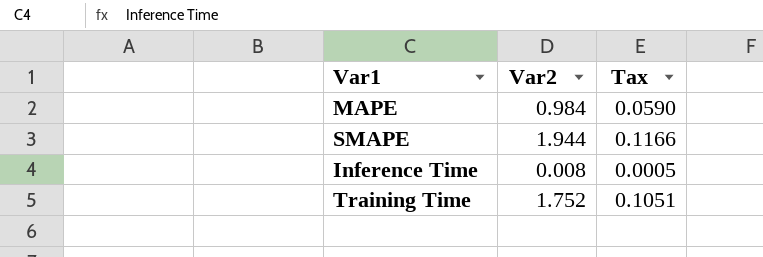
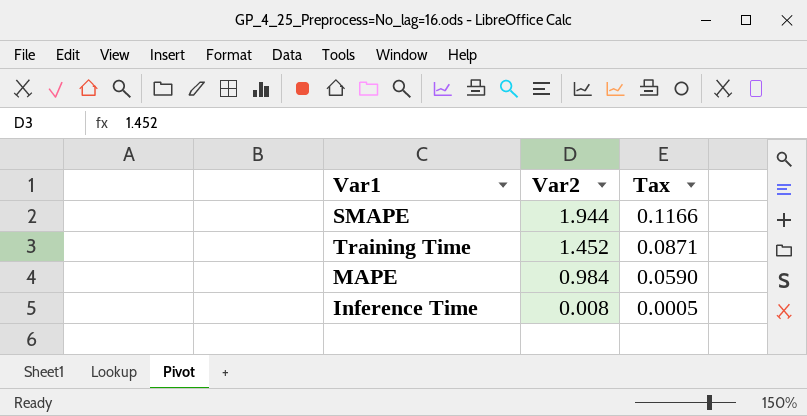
row order: none -> Var2 descending
Training Time | Var2: 1.752 -> 1.452
Training Time | Tax: 0.1051 -> 0.0871

